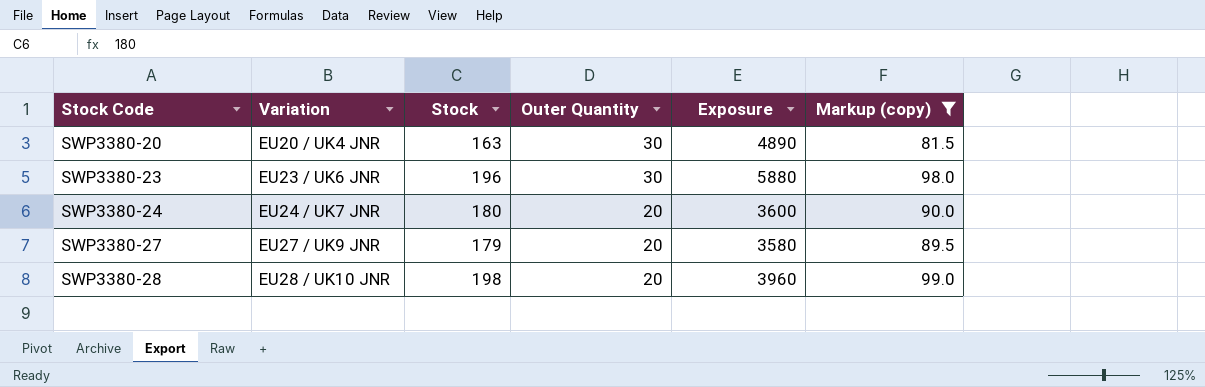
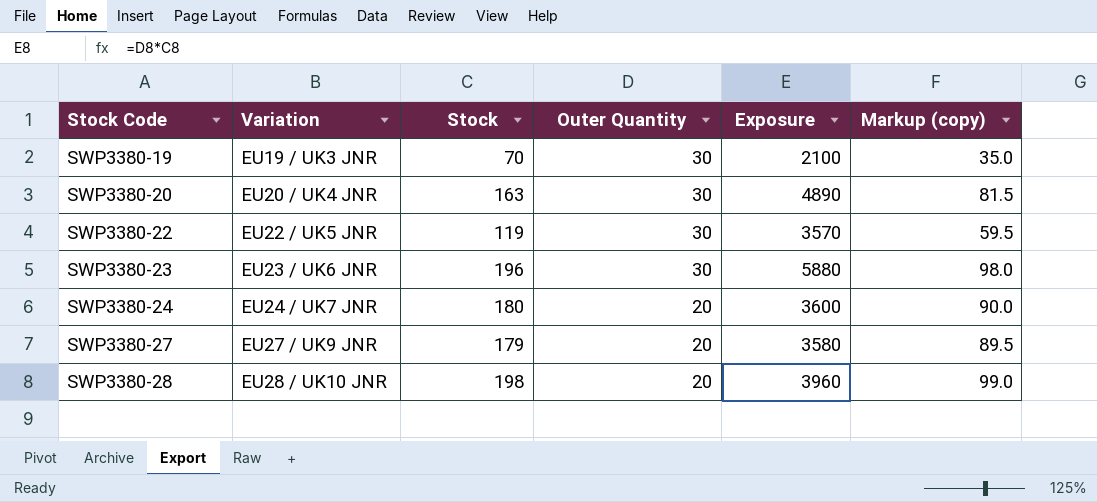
filter: Markup (copy) >= 81.5 -> none

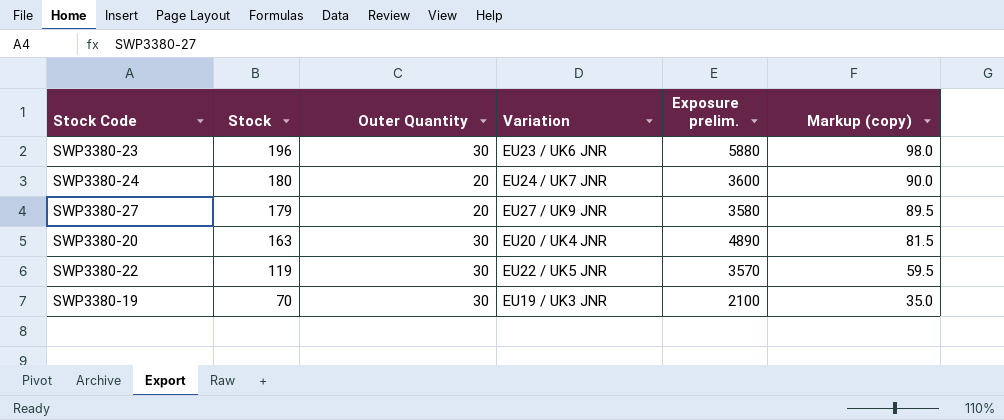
row order: Stock Code ascending -> Stock descending
column Variation | position: 2 -> 4
column name: Exposure -> Exposure prelim.
row SWP3380-28: EU28 / UK10 JNR | 198 | 20 | 3960 | 99.0 -> none

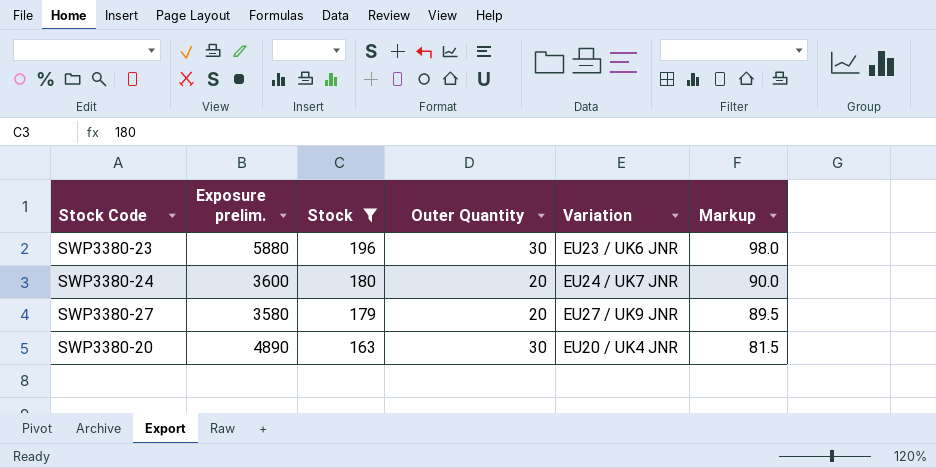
filter: none -> Stock >= 163
column Exposure prelim. | position: 5 -> 2
column name: Markup (copy) -> Markup

